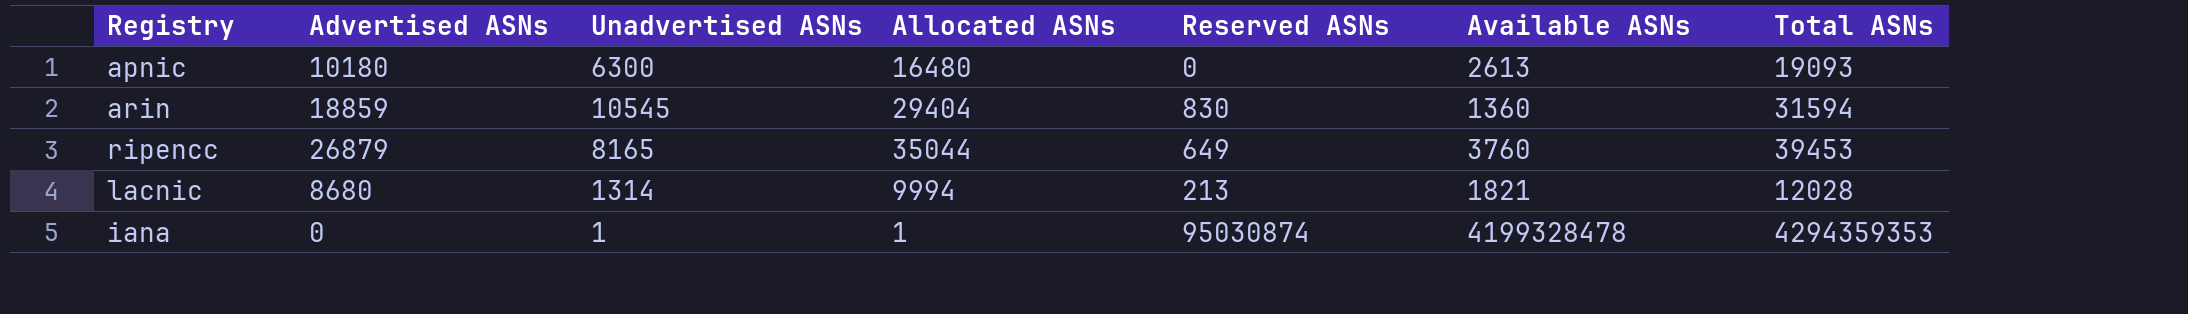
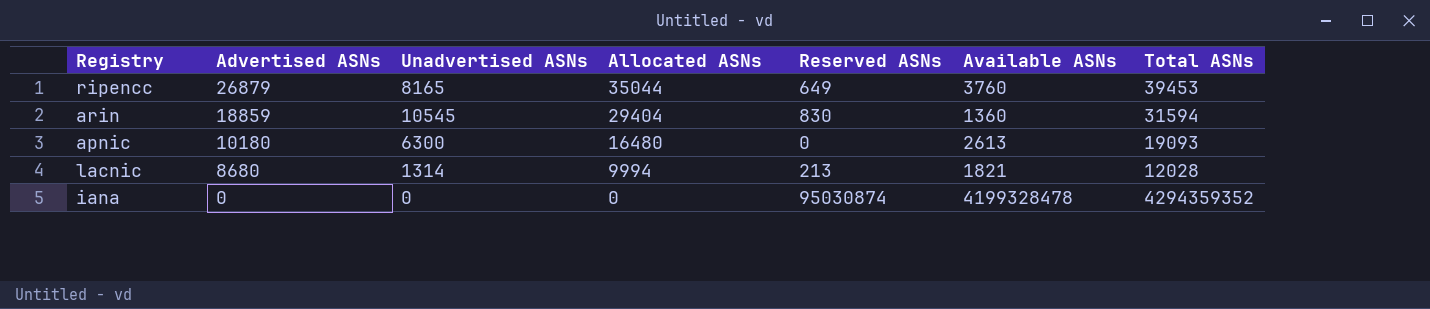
row order: none -> Advertised ASNs descending
iana | Unadvertised ASNs: 1 -> 0
iana | Allocated ASNs: 1 -> 0
iana | Total ASNs: 4294359353 -> 4294359352

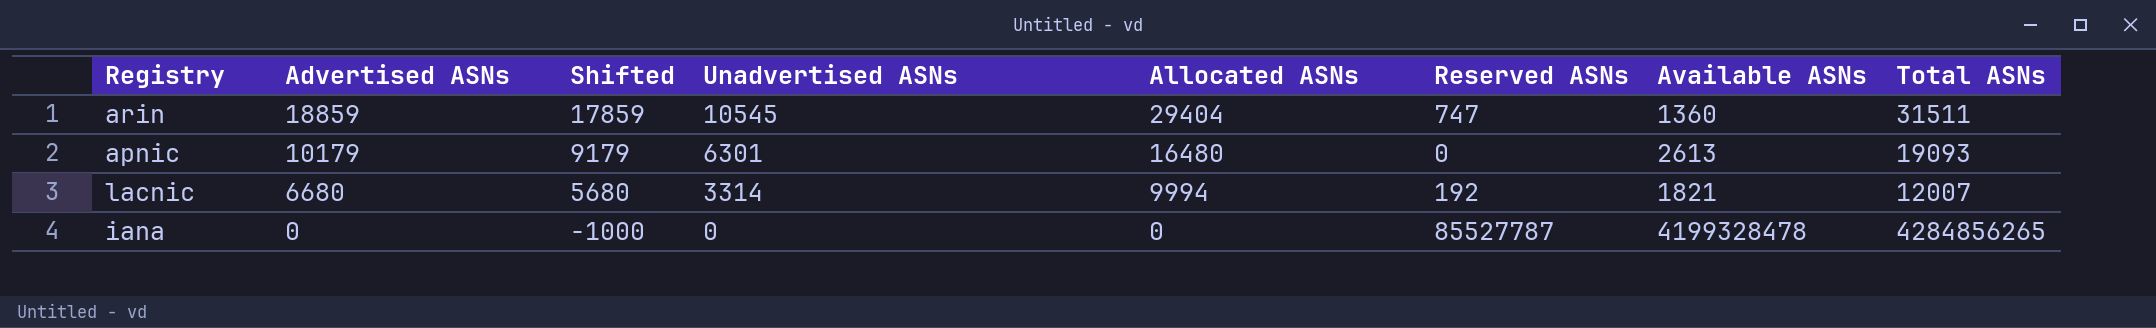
column Shifted | formula: none -> [Advertised ASNs] - 1000
row ripencc: 26879 | 8165 | 35044 | 649 | 3760 | 39453 -> none
arin | Reserved ASNs: 830 -> 747
arin | Total ASNs: 31594 -> 31511
apnic | Advertised ASNs: 10180 -> 10179
apnic | Unadvertised ASNs: 6300 -> 6301
lacnic | Advertised ASNs: 8680 -> 6680
lacnic | Unadvertised ASNs: 1314 -> 3314
lacnic | Reserved ASNs: 213 -> 192
lacnic | Total ASNs: 12028 -> 12007
iana | Reserved ASNs: 95030874 -> 85527787
iana | Total ASNs: 4294359352 -> 4284856265

